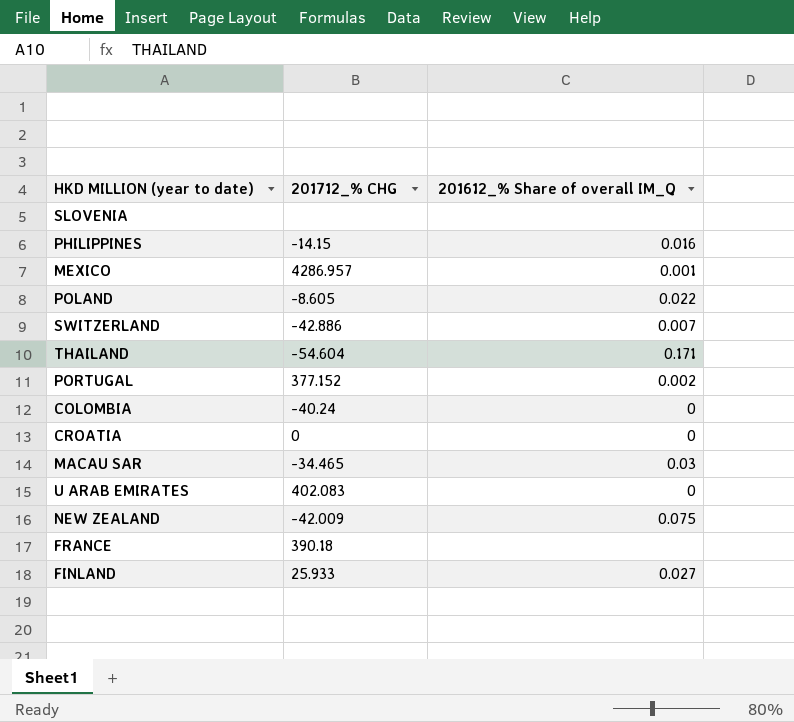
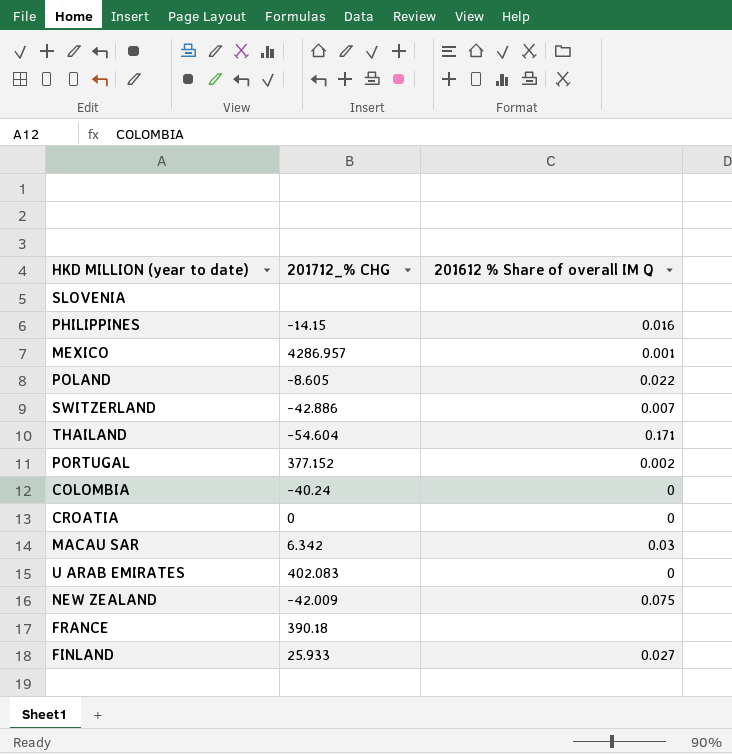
column name: 201612_% Share of overall IM_Q -> 201612 % Share of overall IM Q
MACAU SAR | 201712_% CHG: -34.465 -> 6.342

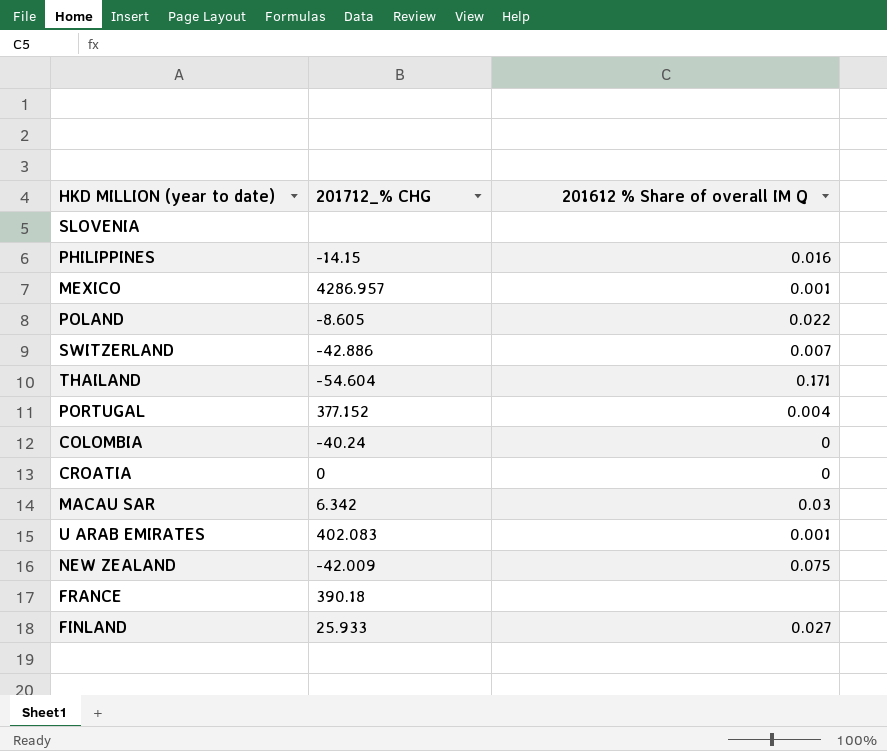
PORTUGAL | 201612 % Share of overall IM Q: 0.002 -> 0.004
U ARAB EMIRATES | 201612 % Share of overall IM Q: 0 -> 0.001

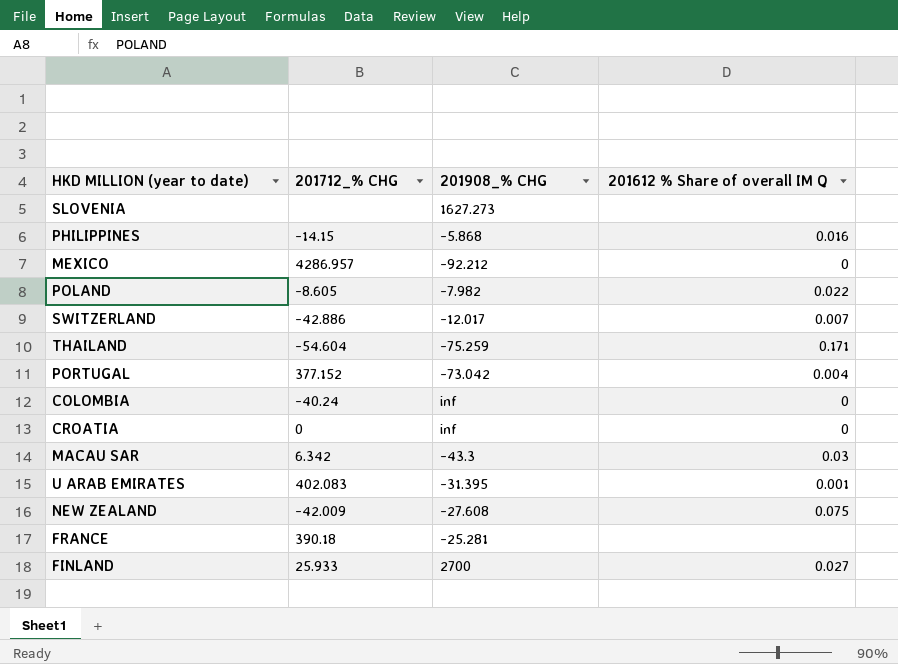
column 201908_% CHG | position: none -> 3
MEXICO | 201612 % Share of overall IM Q: 0.001 -> 0

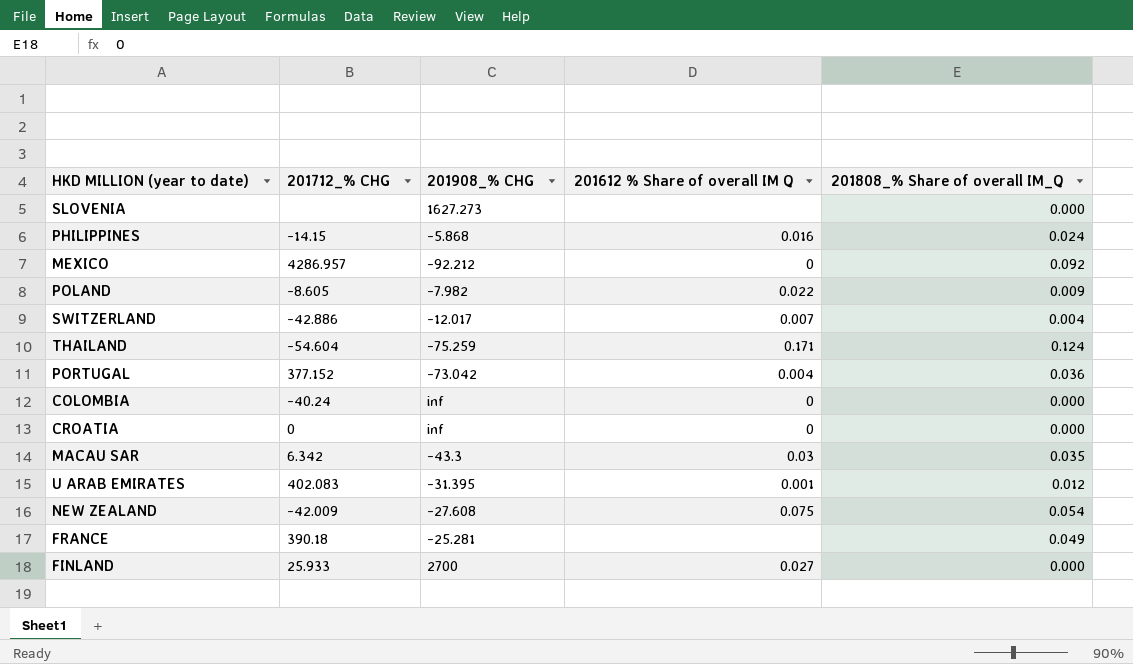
column 201808_% Share of overall IM_Q | position: none -> 5

